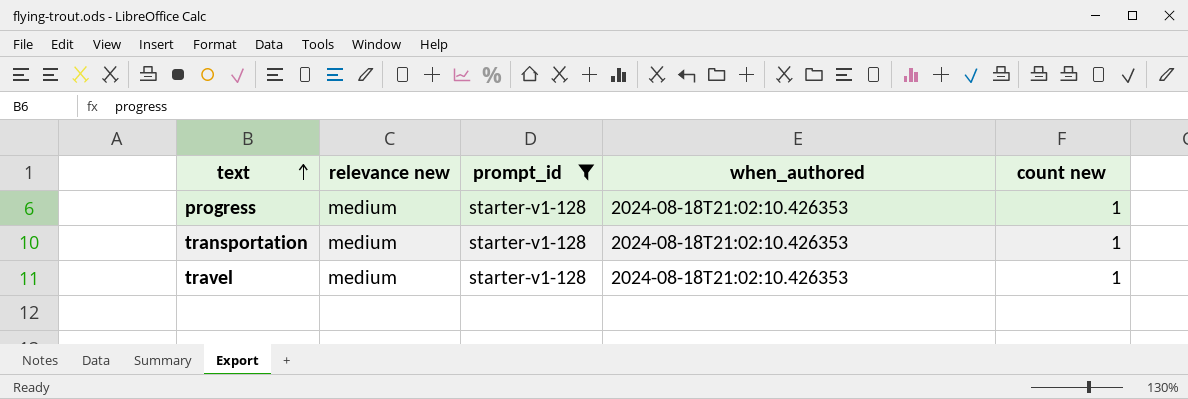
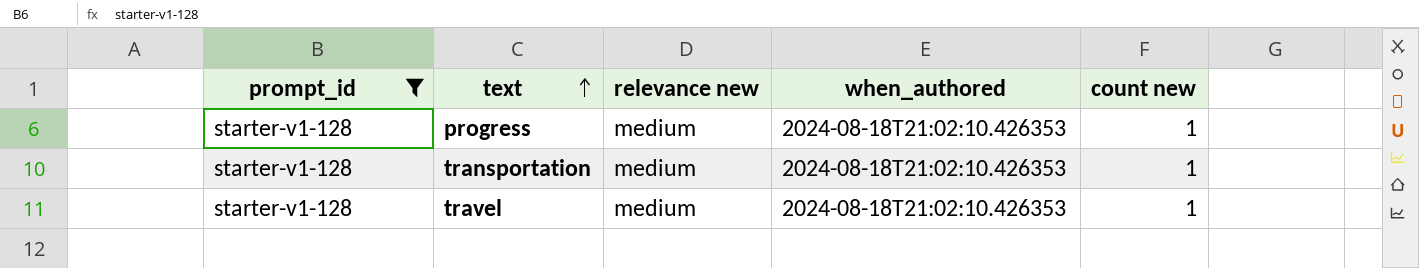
column prompt_id | position: 3 -> 1

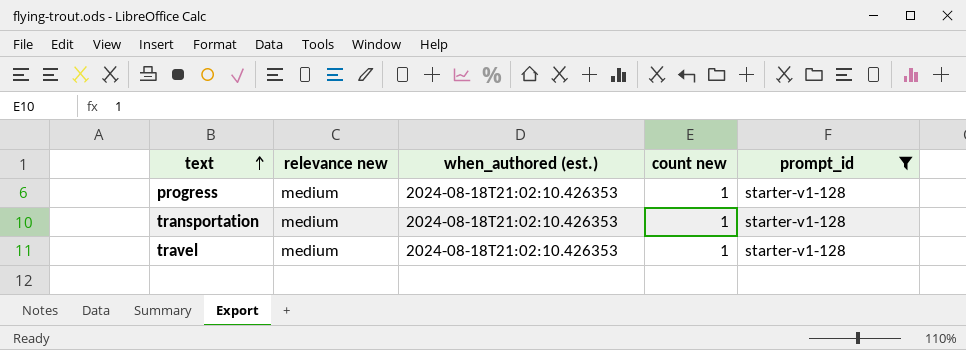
column name: when_authored -> when_authored (est.)
column prompt_id | position: 1 -> 5

